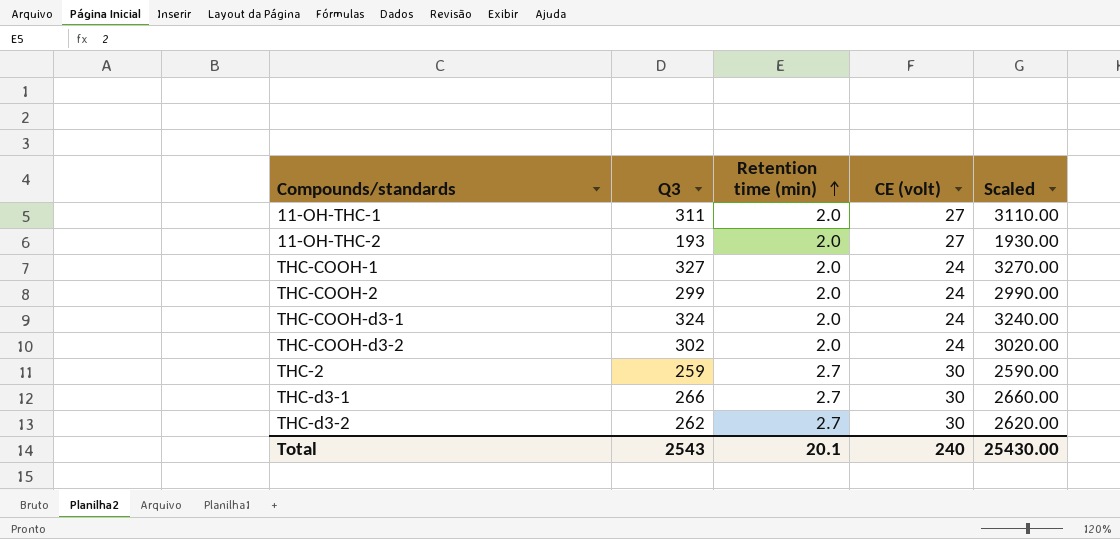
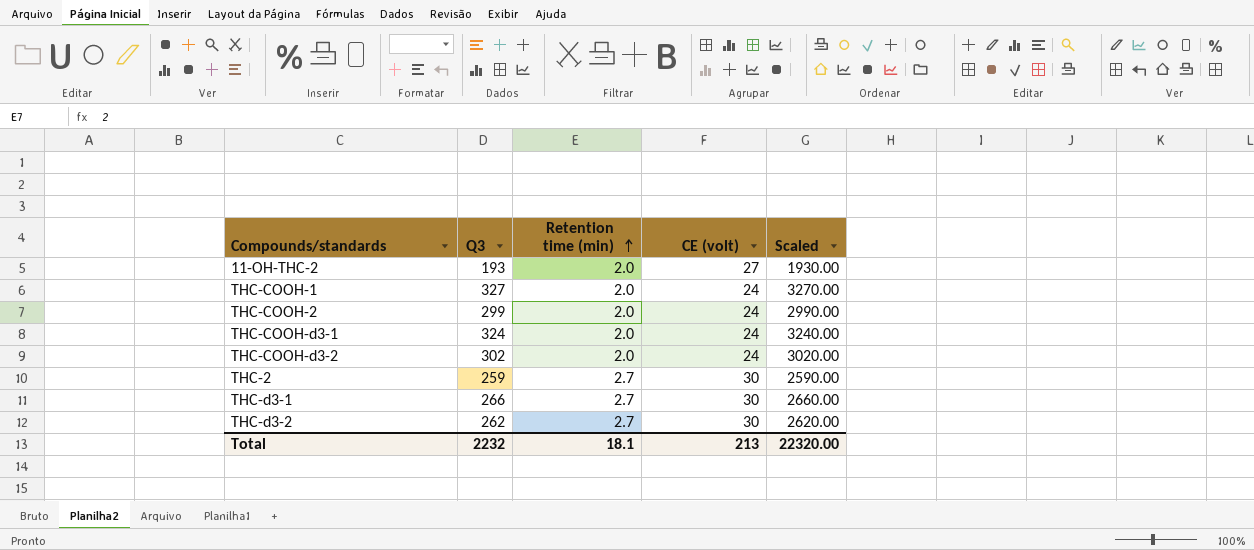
row 11-OH-THC-1: 311 | 2.0 | 27 | 3110.00 -> none
Total | Q3: 2543 -> 2232
Total | Retention time (min): 20.1 -> 18.1
Total | CE (volt): 240 -> 213
Total | Scaled: 25430.00 -> 22320.00

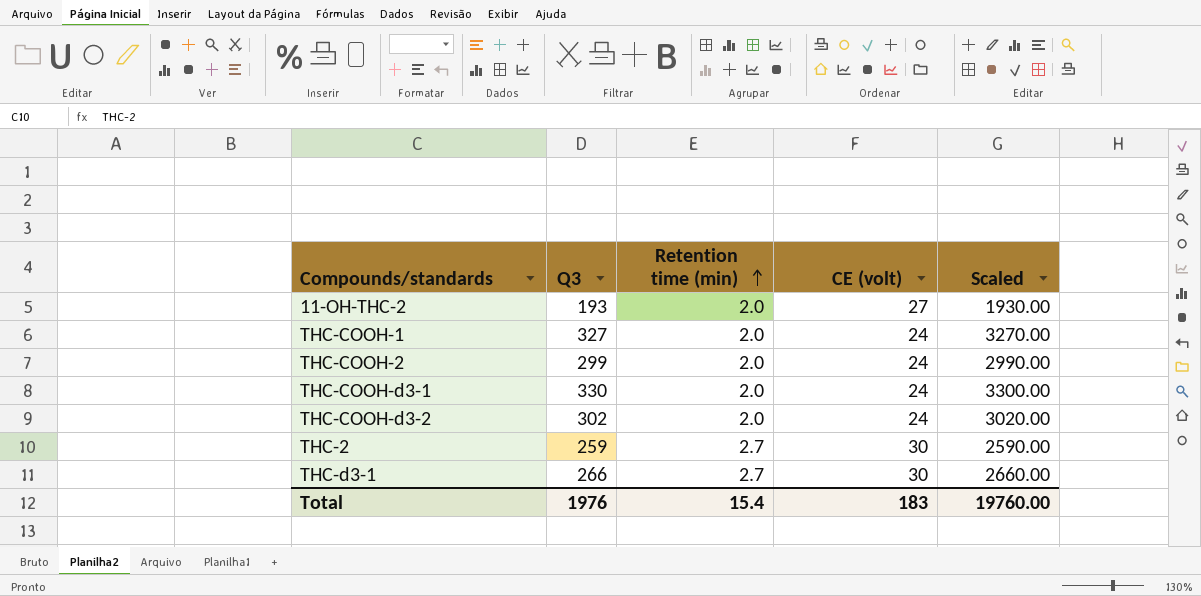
row THC-d3-2: 262 | 2.7 | 30 | 2620.00 -> none
THC-COOH-d3-1 | Q3: 324 -> 330
THC-COOH-d3-1 | Scaled: 3240.00 -> 3300.00
Total | Q3: 2232 -> 1976
Total | Retention time (min): 18.1 -> 15.4
Total | CE (volt): 213 -> 183
Total | Scaled: 22320.00 -> 19760.00

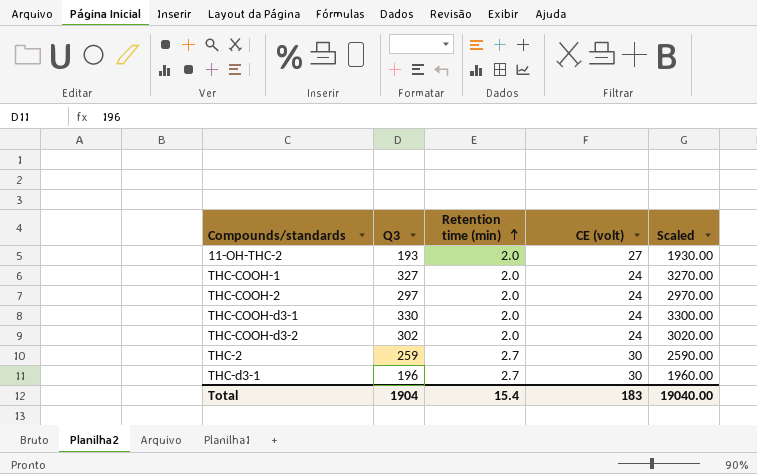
THC-COOH-2 | Q3: 299 -> 297
THC-COOH-2 | Scaled: 2990.00 -> 2970.00
THC-d3-1 | Q3: 266 -> 196
THC-d3-1 | Scaled: 2660.00 -> 1960.00
Total | Q3: 1976 -> 1904
Total | Scaled: 19760.00 -> 19040.00

